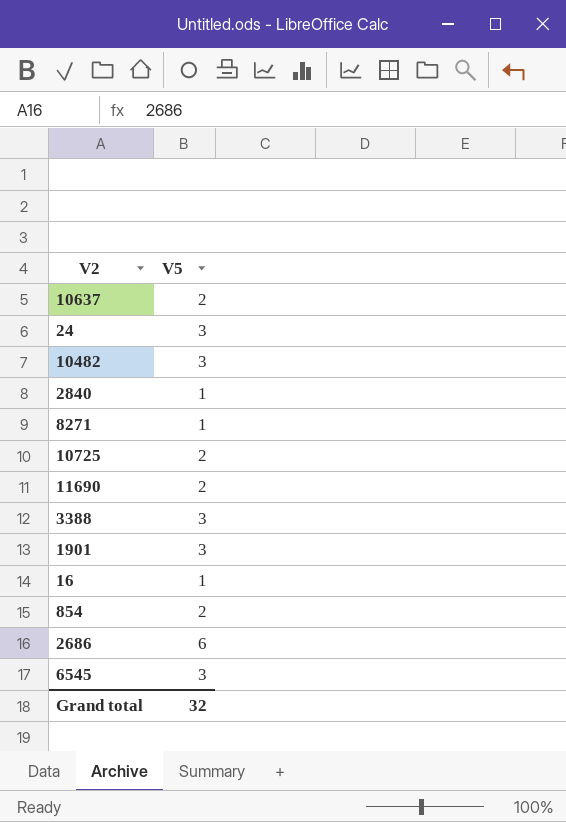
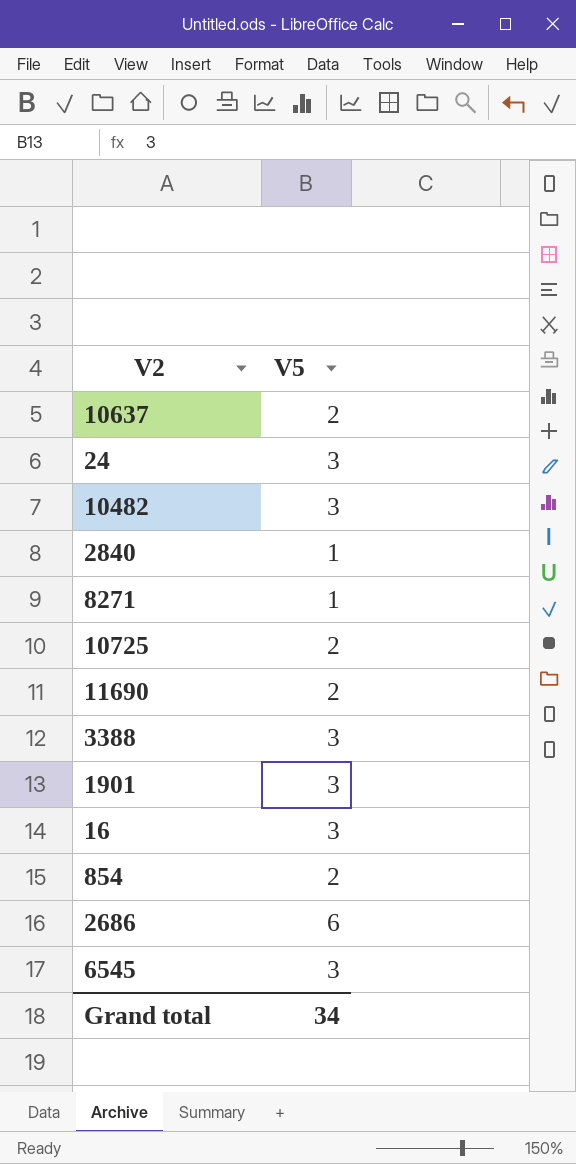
16 | V5: 1 -> 3
Grand total | V5: 32 -> 34

